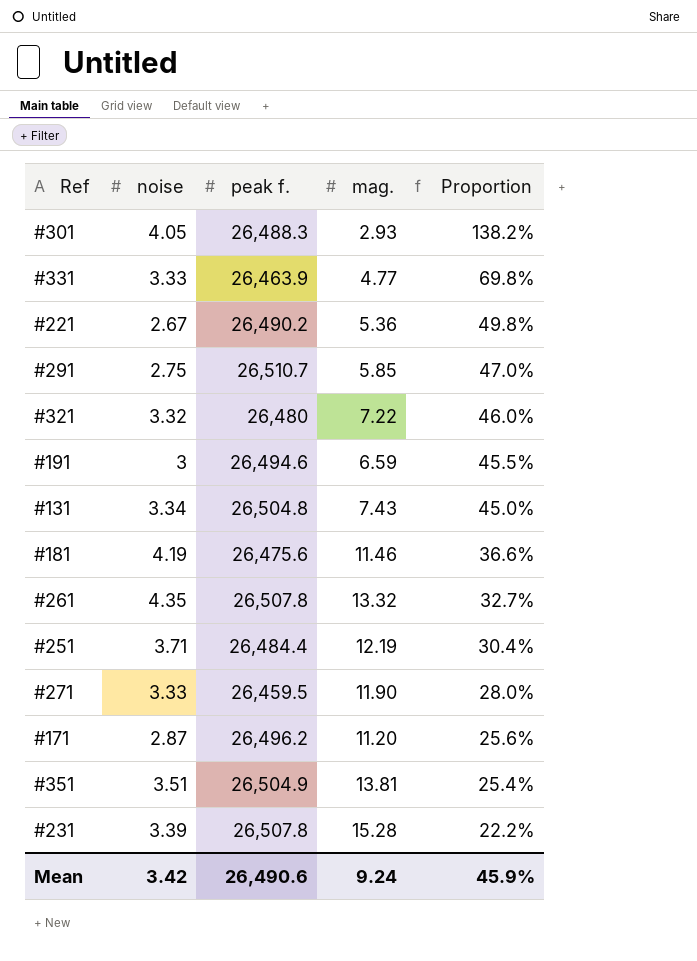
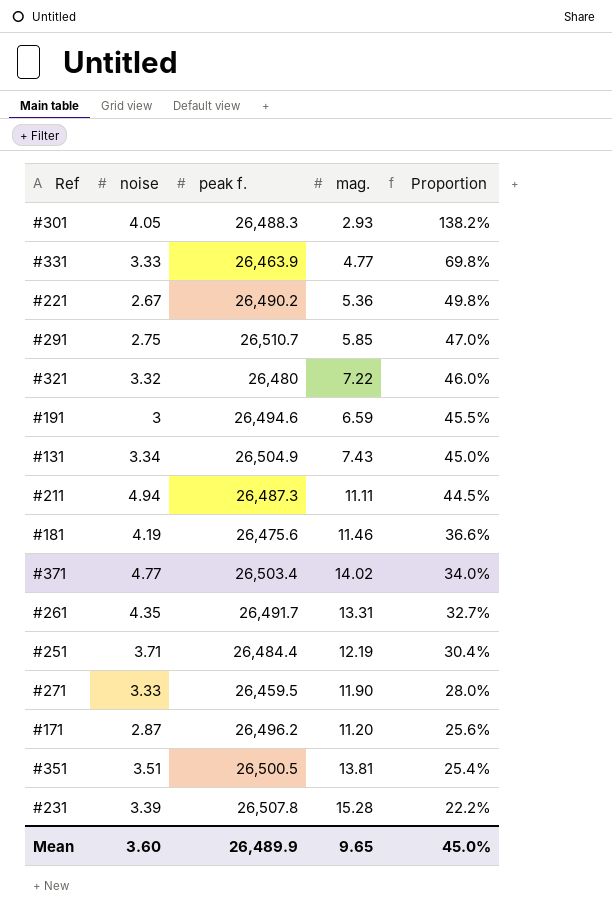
#131 | peak f.: 26,504.8 -> 26,504.9
row #211: none -> 4.94 | 26,487.3 | 11.11 | 44.5%
row #371: none -> 4.77 | 26,503.4 | 14.02 | 34.0%
#261 | peak f.: 26,507.8 -> 26,491.7
#261 | mag.: 13.32 -> 13.31
#351 | peak f.: 26,504.9 -> 26,500.5
Mean | noise: 3.42 -> 3.60
Mean | peak f.: 26,490.6 -> 26,489.9
Mean | mag.: 9.24 -> 9.65
Mean | Proportion: 45.9% -> 45.0%

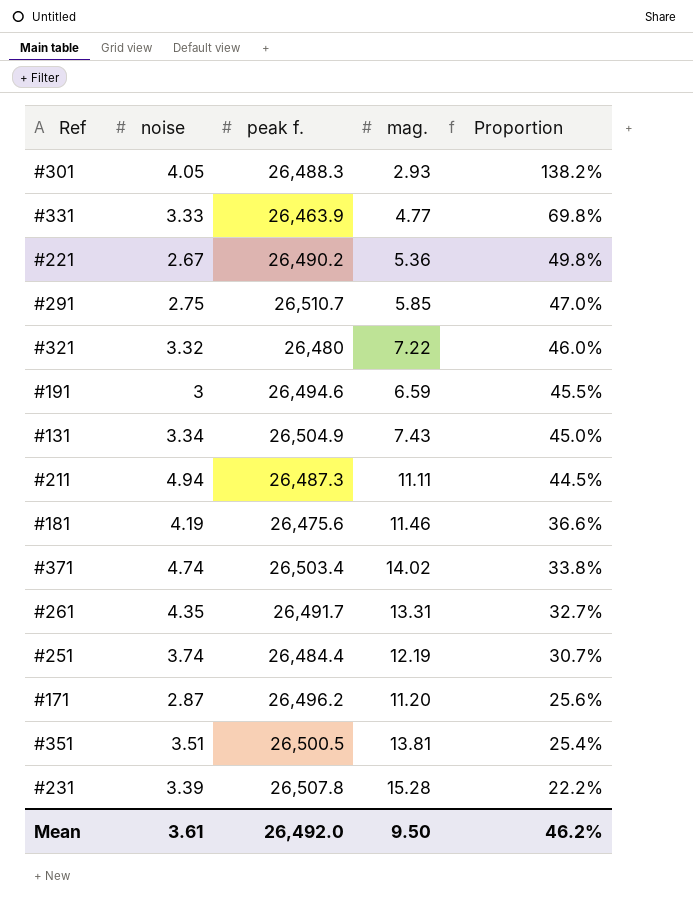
row #271: 3.33 | 26,459.5 | 11.90 | 28.0% -> none
#371 | noise: 4.77 -> 4.74
#371 | Proportion: 34.0% -> 33.8%
#251 | noise: 3.71 -> 3.74
#251 | Proportion: 30.4% -> 30.7%
Mean | noise: 3.60 -> 3.61
Mean | peak f.: 26,489.9 -> 26,492.0
Mean | mag.: 9.65 -> 9.50
Mean | Proportion: 45.0% -> 46.2%

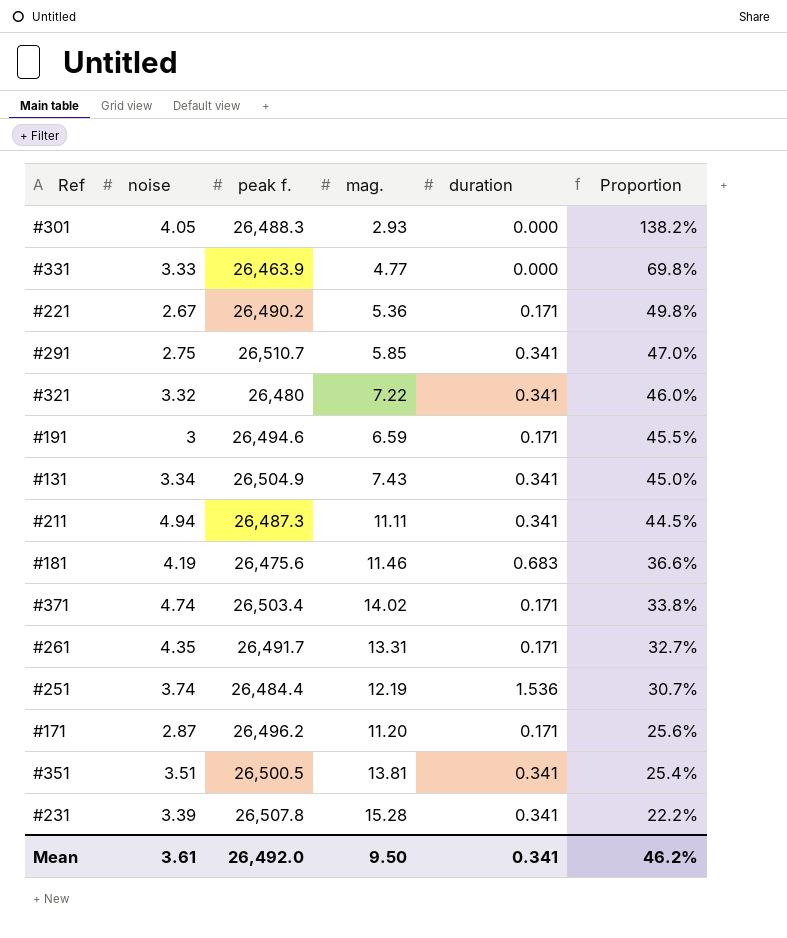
column duration | position: none -> 5

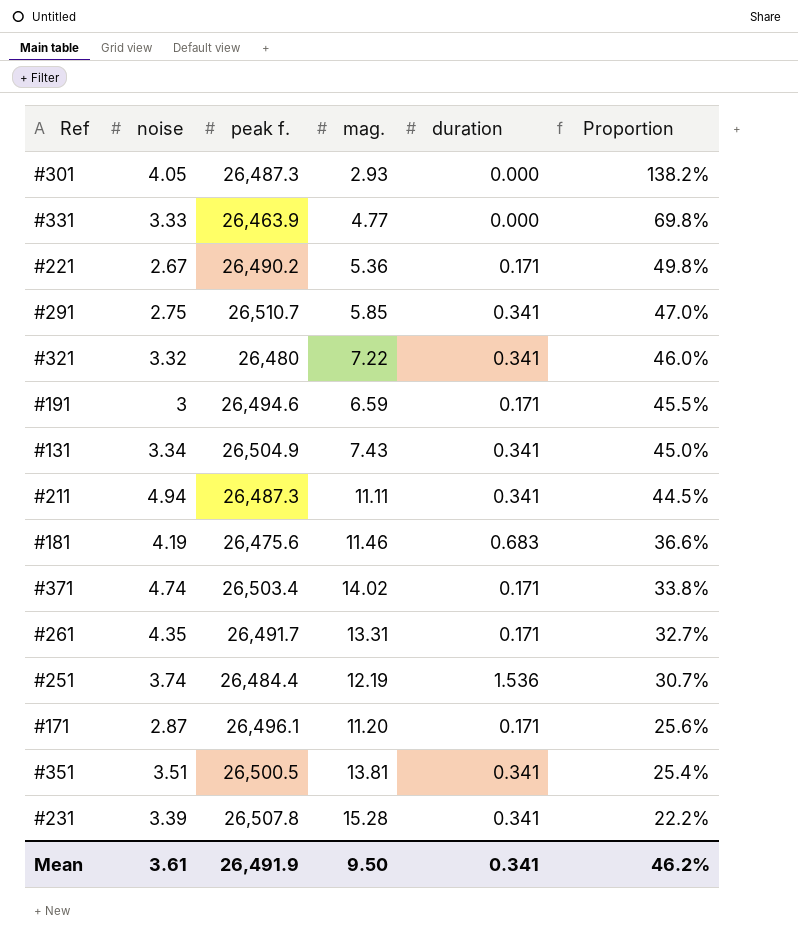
#301 | peak f.: 26,488.3 -> 26,487.3
#171 | peak f.: 26,496.2 -> 26,496.1
Mean | peak f.: 26,492.0 -> 26,491.9

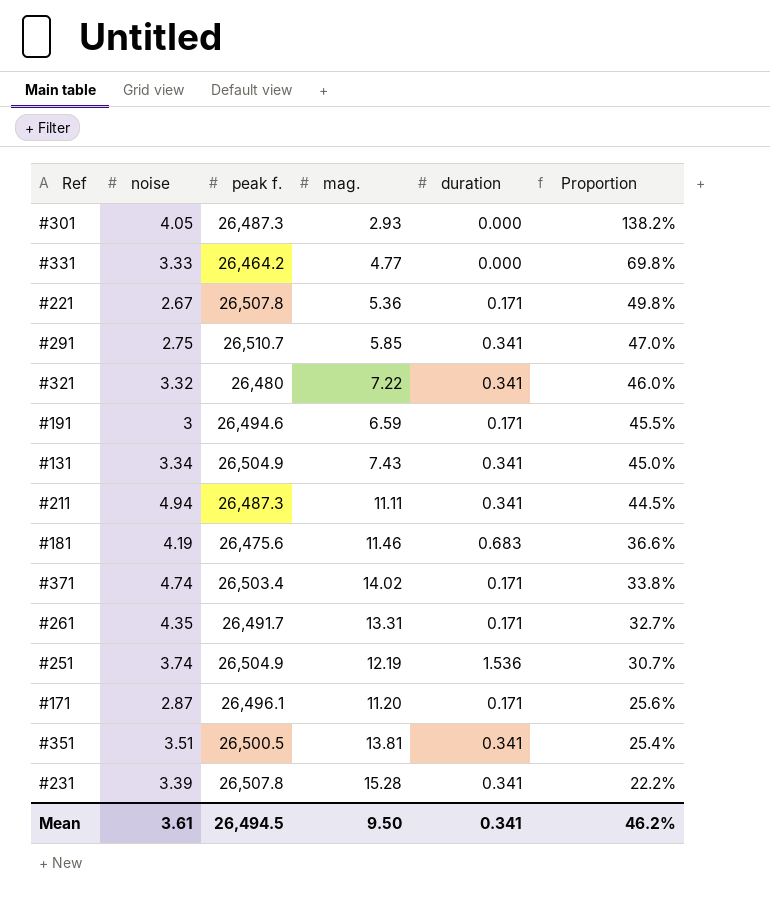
#331 | peak f.: 26,463.9 -> 26,464.2
#221 | peak f.: 26,490.2 -> 26,507.8
#251 | peak f.: 26,484.4 -> 26,504.9
Mean | peak f.: 26,491.9 -> 26,494.5

